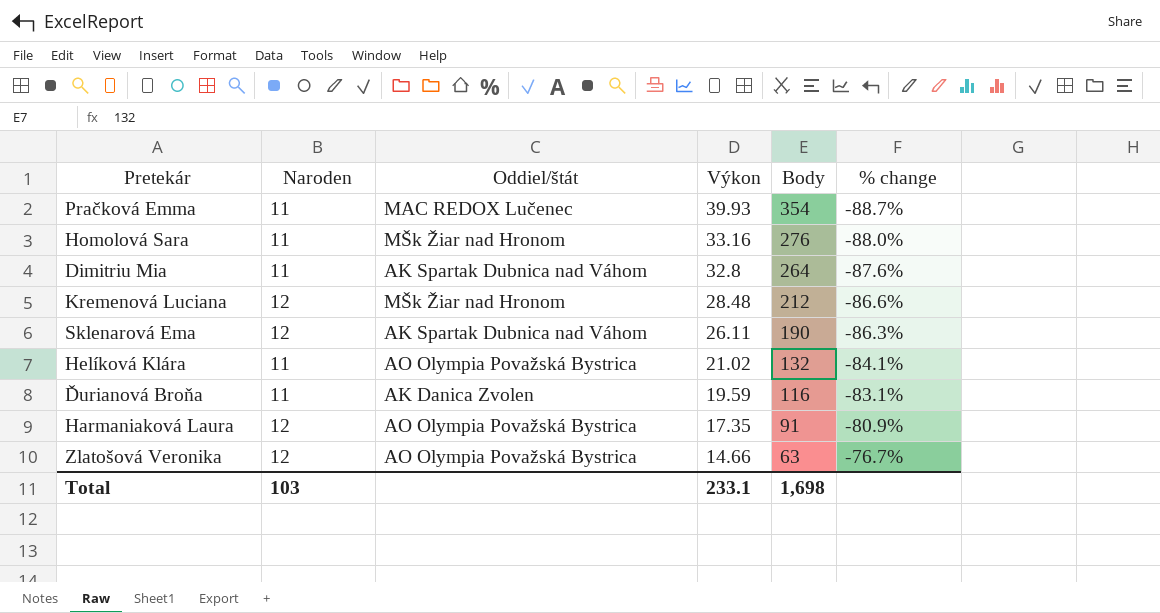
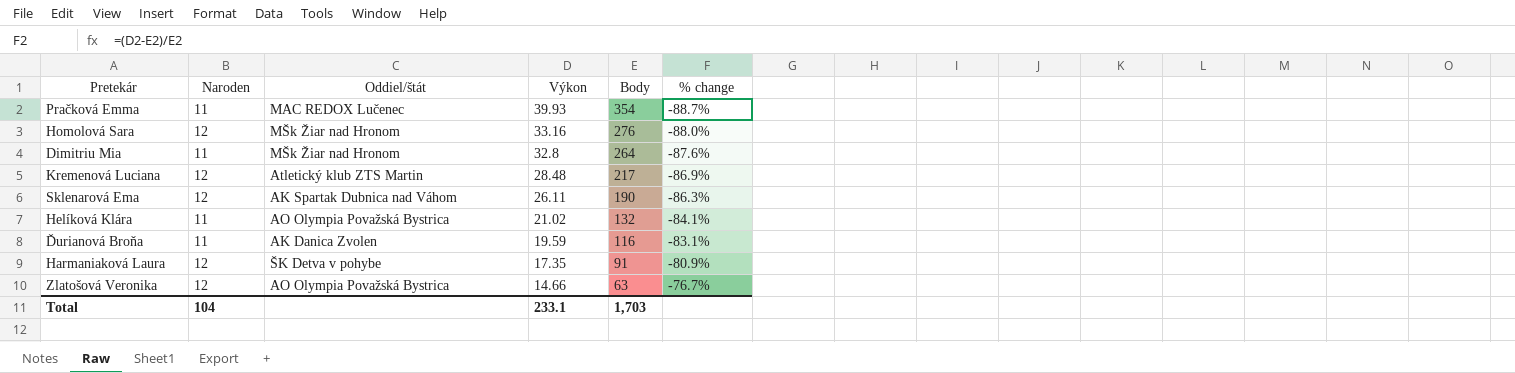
Homolová Sara | Naroden: 11 -> 12
Dimitriu Mia | Oddiel/štát: AK Spartak Dubnica nad Váhom -> MŠk Žiar nad Hronom
Kremenová Luciana | Oddiel/štát: MŠk Žiar nad Hronom -> Atletický klub ZTS Martin
Kremenová Luciana | Body: 212 -> 217
Kremenová Luciana | % change: -86.6% -> -86.9%
Harmaniaková Laura | Oddiel/štát: AO Olympia Považská Bystrica -> ŠK Detva v pohybe
Total | Naroden: 103 -> 104
Total | Body: 1,698 -> 1,703

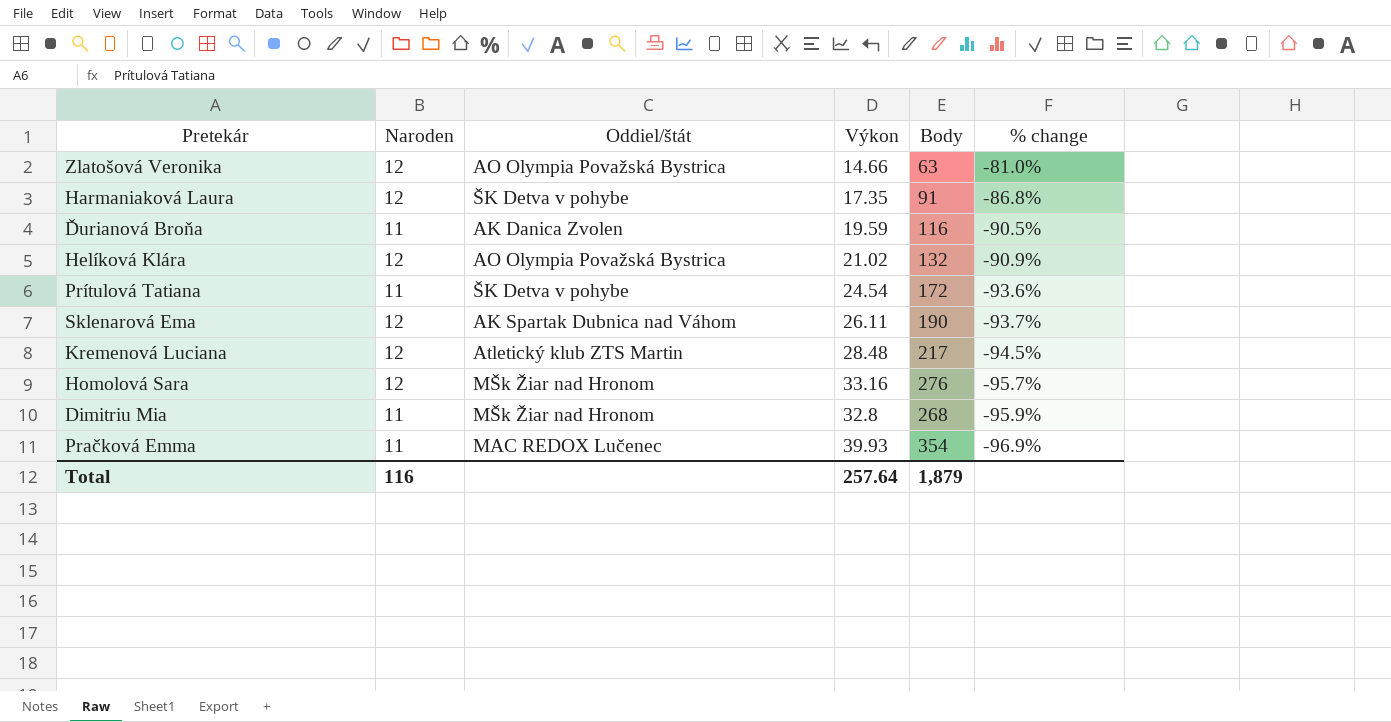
row order: Výkon descending -> % change descending
column % change | formula: ([Výkon] - [Body]) / [Body] -> ([Naroden] - [Body]) / [Body]
Helíková Klára | Naroden: 11 -> 12
row Prítulová Tatiana: none -> 11 | ŠK Detva v pohybe | 24.54 | 172 | -93.6%
Dimitriu Mia | Body: 264 -> 268
Total | Naroden: 104 -> 116
Total | Výkon: 233.1 -> 257.64
Total | Body: 1,703 -> 1,879

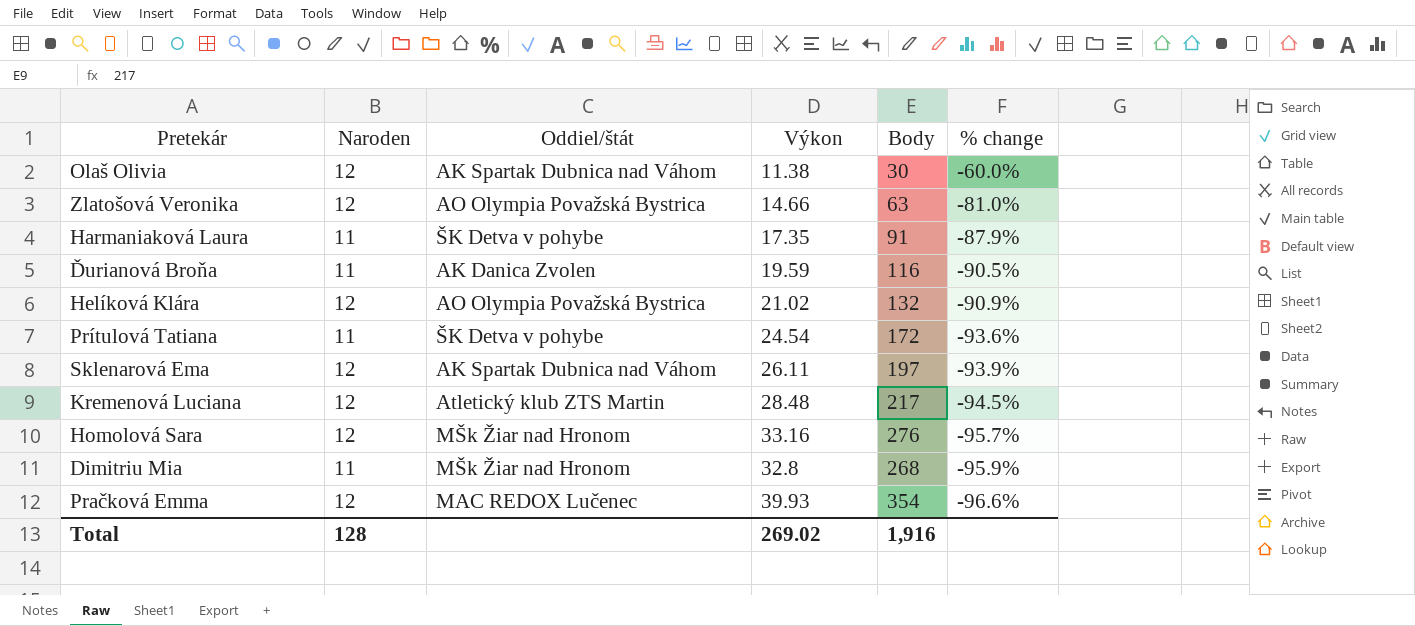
row Olaš Olivia: none -> 12 | AK Spartak Dubnica nad Váhom | 11.38 | 30 | -60.0%
Harmaniaková Laura | Naroden: 12 -> 11
Harmaniaková Laura | % change: -86.8% -> -87.9%
Sklenarová Ema | Body: 190 -> 197
Sklenarová Ema | % change: -93.7% -> -93.9%
Pračková Emma | Naroden: 11 -> 12
Pračková Emma | % change: -96.9% -> -96.6%
Total | Naroden: 116 -> 128
Total | Výkon: 257.64 -> 269.02
Total | Body: 1,879 -> 1,916

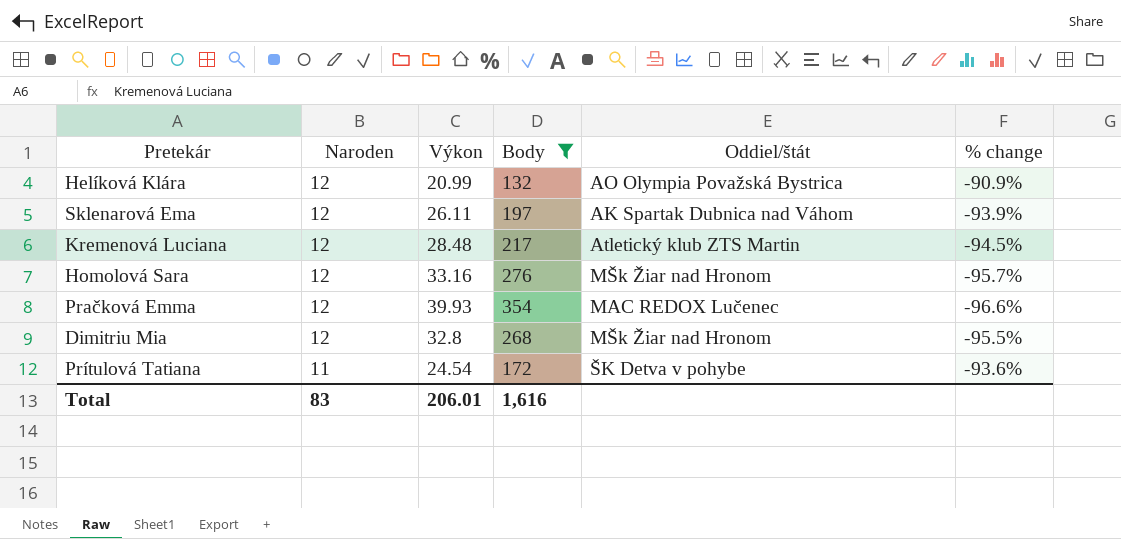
filter: none -> Body >= 132
row order: % change descending -> Naroden descending
column Oddiel/štát | position: 3 -> 5
Helíková Klára | Výkon: 21.02 -> 20.99
Dimitriu Mia | Naroden: 11 -> 12
Dimitriu Mia | % change: -95.9% -> -95.5%
Total | Naroden: 128 -> 83
Total | Výkon: 269.02 -> 206.01
Total | Body: 1,916 -> 1,616

